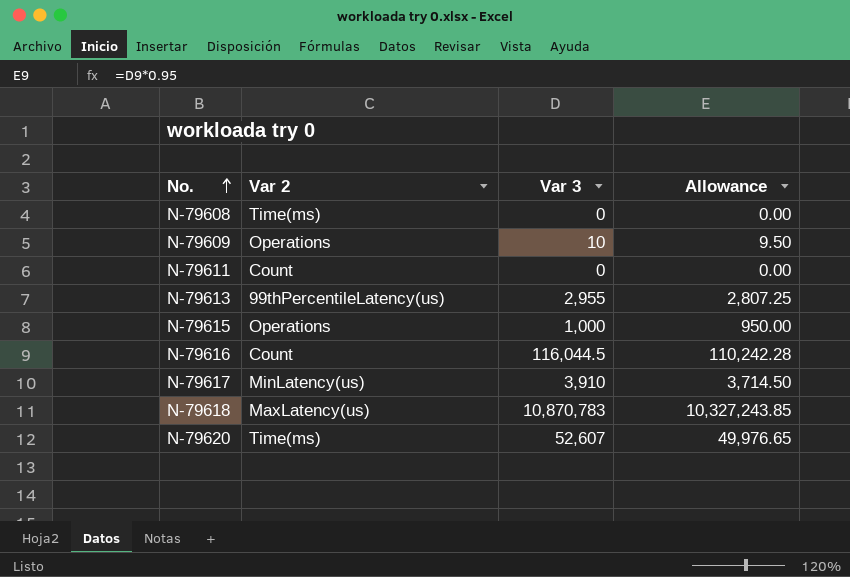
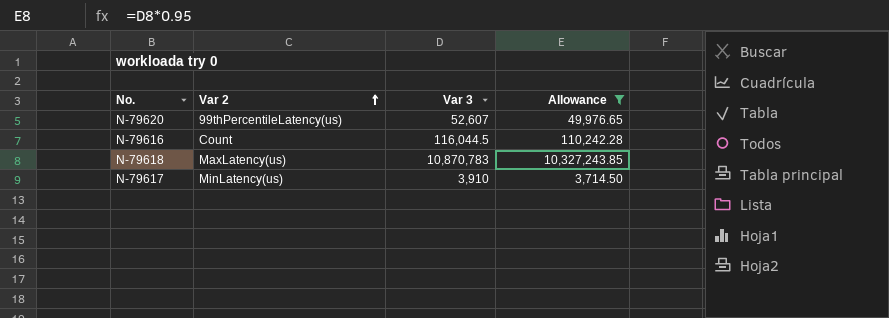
filter: none -> Allowance >= 3,714.50
row order: No. ascending -> Var 2 ascending
N-79620 | Var 2: Time(ms) -> 99thPercentileLatency(us)

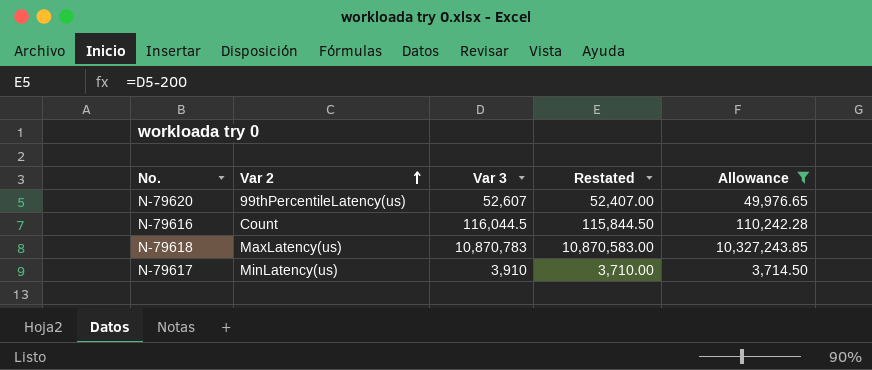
column Restated | formula: none -> [Var 3] - 200

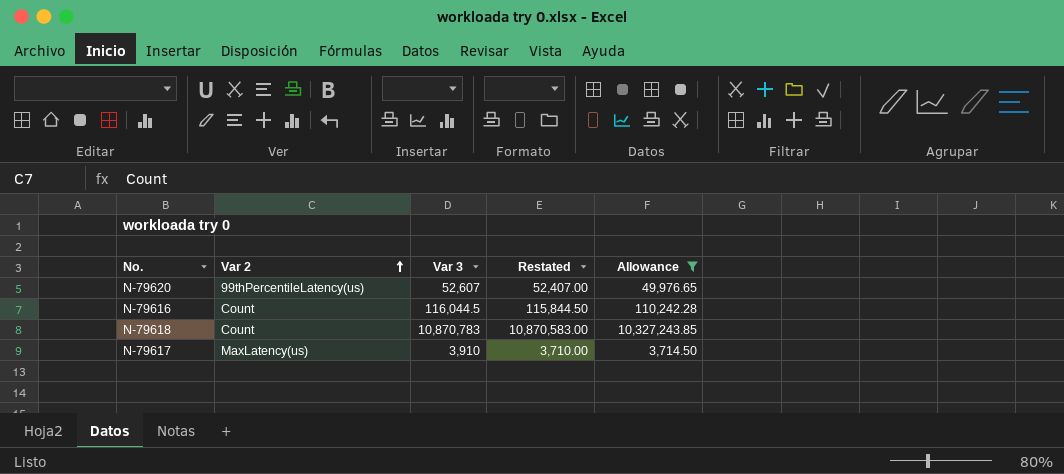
N-79618 | Var 2: MaxLatency(us) -> Count
N-79617 | Var 2: MinLatency(us) -> MaxLatency(us)

